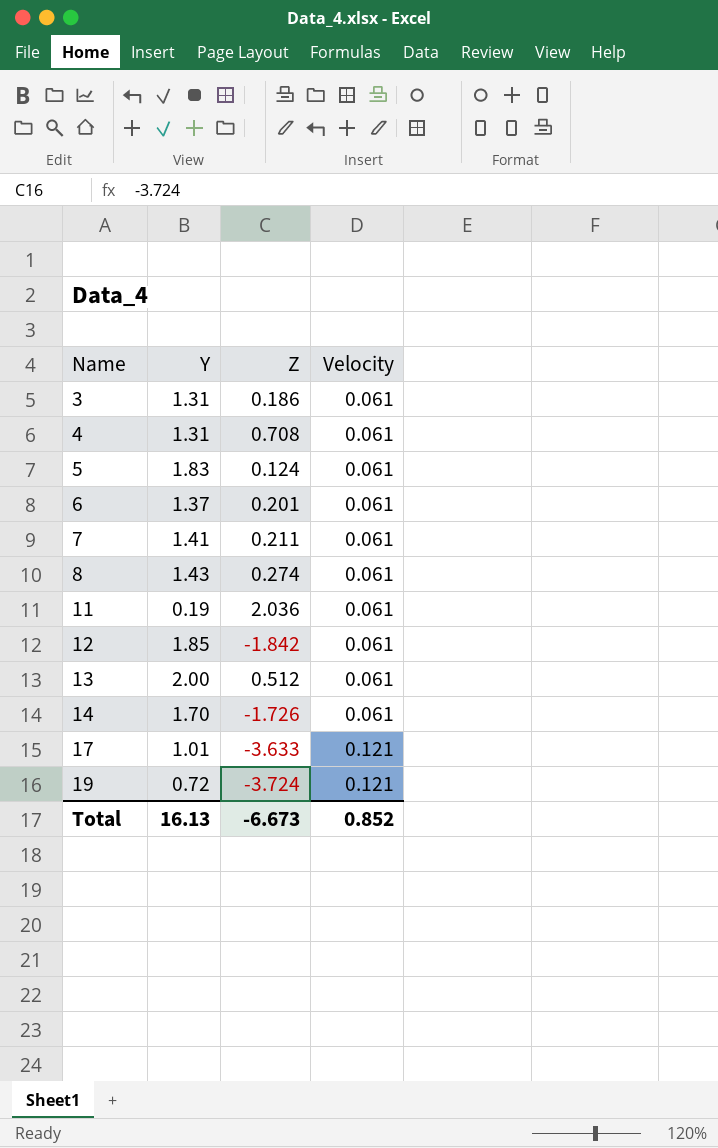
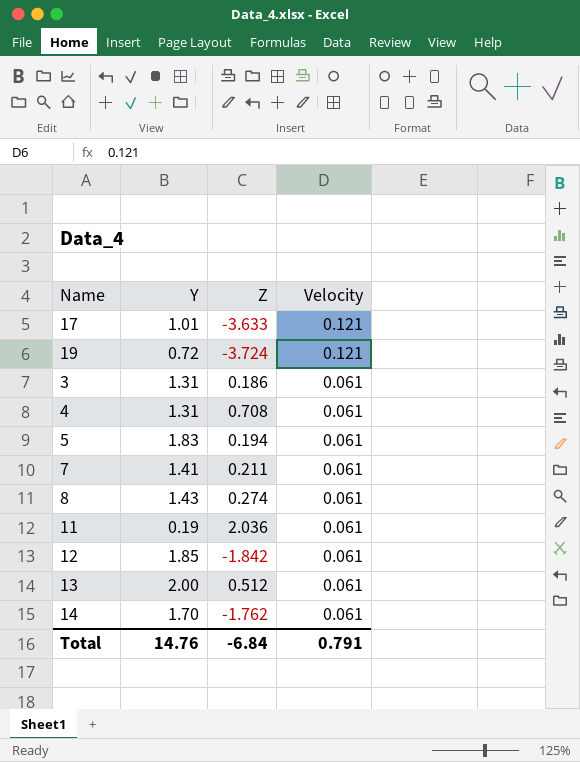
row order: Name ascending -> Velocity descending
row 6: 1.37 | 0.201 | 0.061 -> none
5 | Z: 0.124 -> 0.194
14 | Z: -1.726 -> -1.762
Total | Y: 16.13 -> 14.76
Total | Z: -6.673 -> -6.84
Total | Velocity: 0.852 -> 0.791

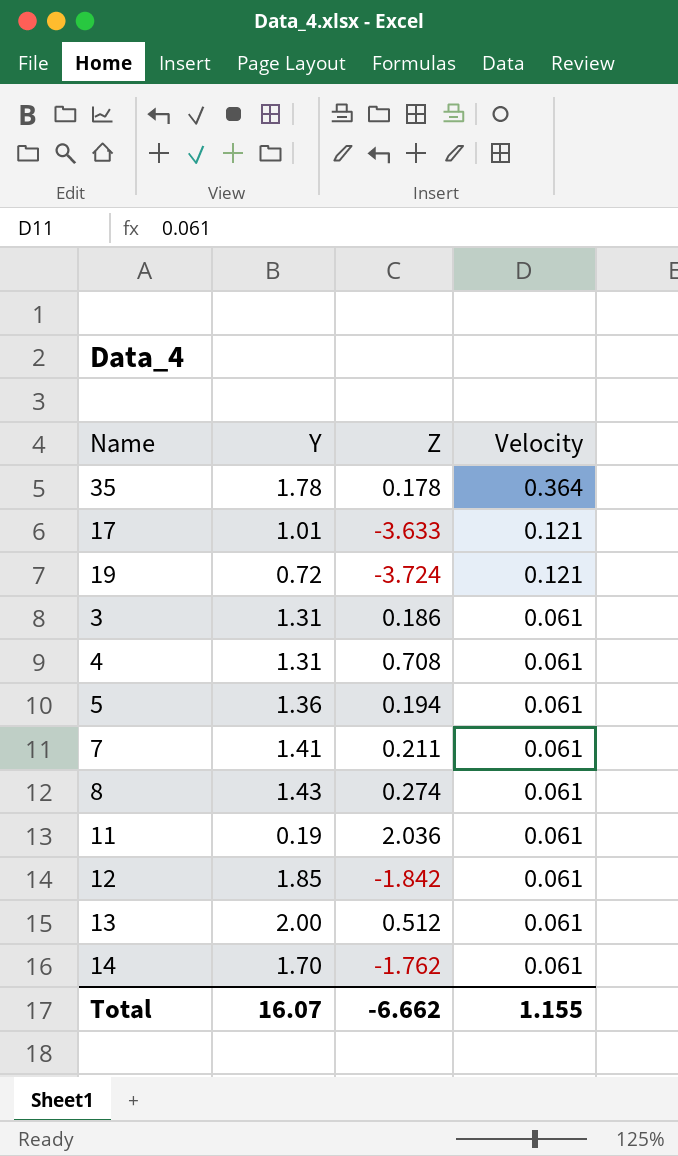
row 35: none -> 1.78 | 0.178 | 0.364
5 | Y: 1.83 -> 1.36
Total | Y: 14.76 -> 16.07
Total | Z: -6.84 -> -6.662
Total | Velocity: 0.791 -> 1.155

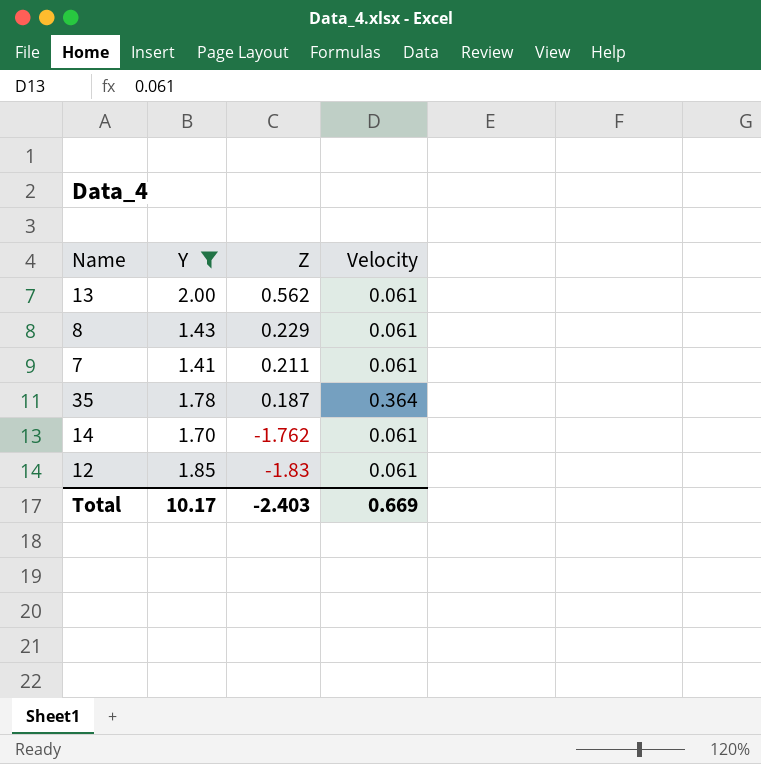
filter: none -> Y >= 1.41
row order: Velocity descending -> Z descending
13 | Z: 0.512 -> 0.562
8 | Z: 0.274 -> 0.229
35 | Z: 0.178 -> 0.187
12 | Z: -1.842 -> -1.83
Total | Y: 16.07 -> 10.17
Total | Z: -6.662 -> -2.403
Total | Velocity: 1.155 -> 0.669

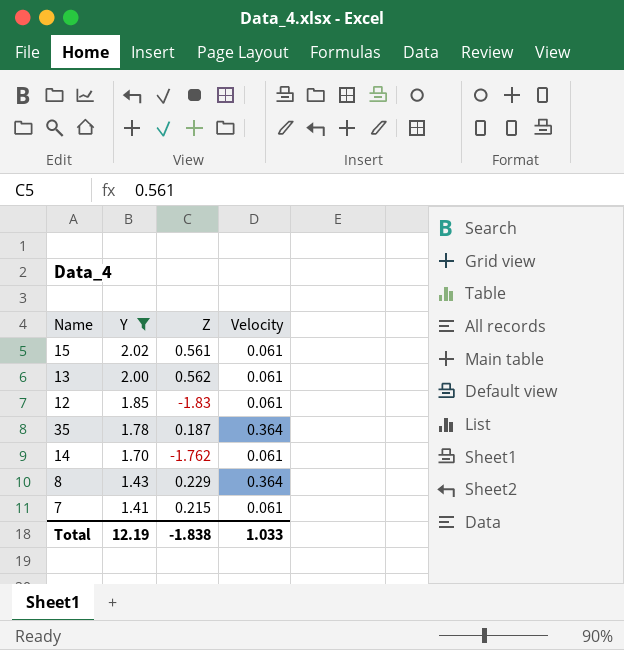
row order: Z descending -> Y descending
row 15: none -> 2.02 | 0.561 | 0.061
8 | Velocity: 0.061 -> 0.364
7 | Z: 0.211 -> 0.215
Total | Y: 10.17 -> 12.19
Total | Z: -2.403 -> -1.838
Total | Velocity: 0.669 -> 1.033

